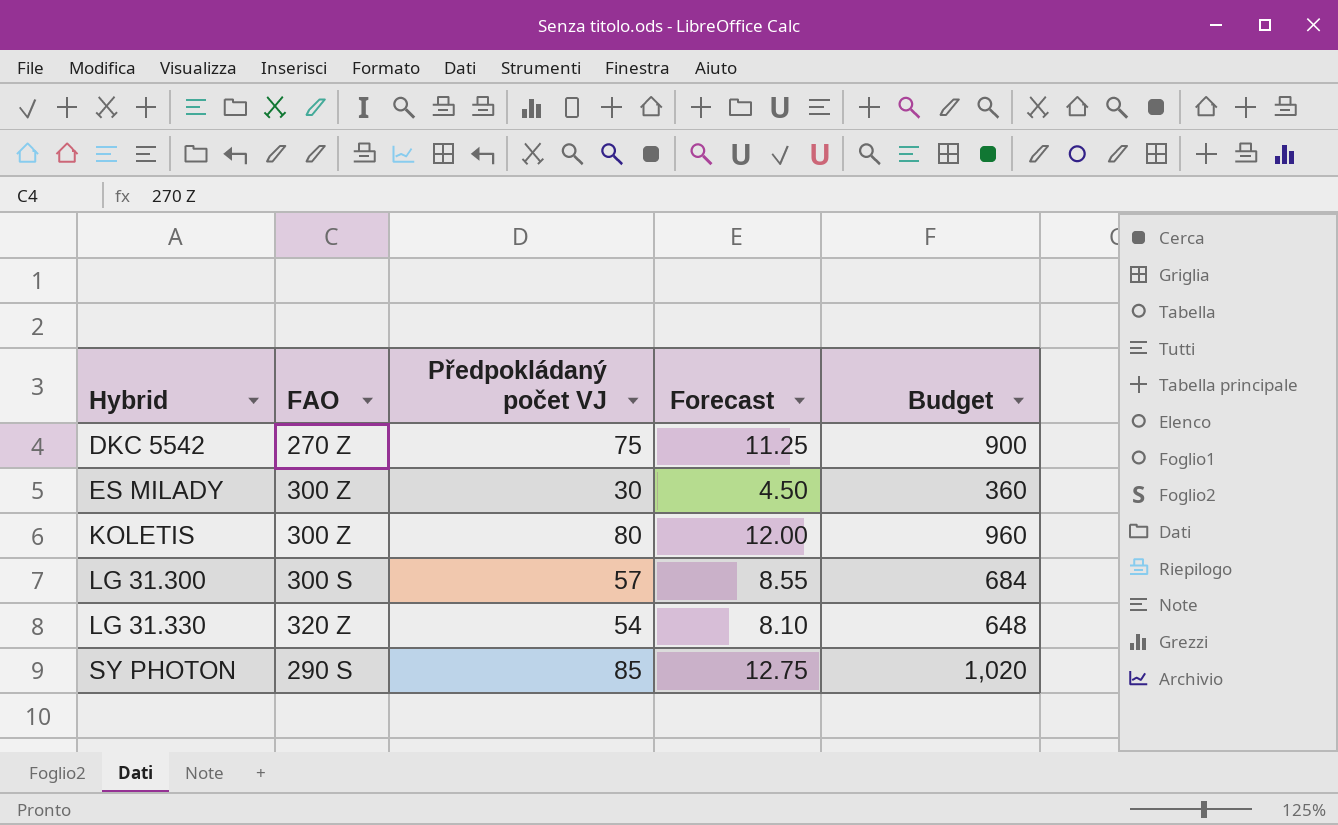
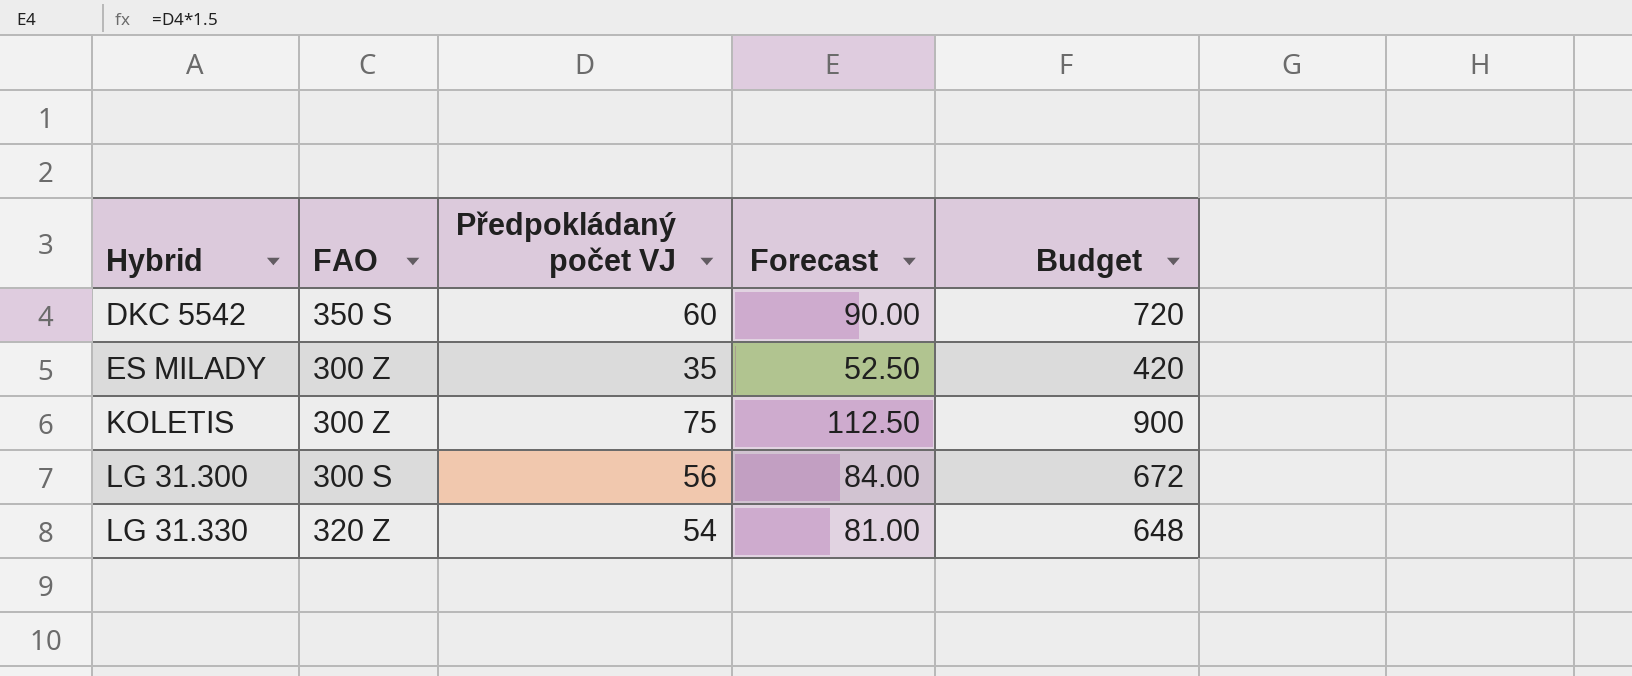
column Forecast | formula: [Předpokládaný počet VJ] * 0.15 -> [Předpokládaný počet VJ] * 1.5
row SY PHOTON: 290 S | 85 | 12.75 | 1,020 -> none
DKC 5542 | FAO: 270 Z -> 350 S
DKC 5542 | Předpokládaný počet VJ: 75 -> 60
DKC 5542 | Budget: 900 -> 720
ES MILADY | Předpokládaný počet VJ: 30 -> 35
ES MILADY | Budget: 360 -> 420
KOLETIS | Předpokládaný počet VJ: 80 -> 75
KOLETIS | Budget: 960 -> 900
LG 31.300 | Předpokládaný počet VJ: 57 -> 56
LG 31.300 | Budget: 684 -> 672

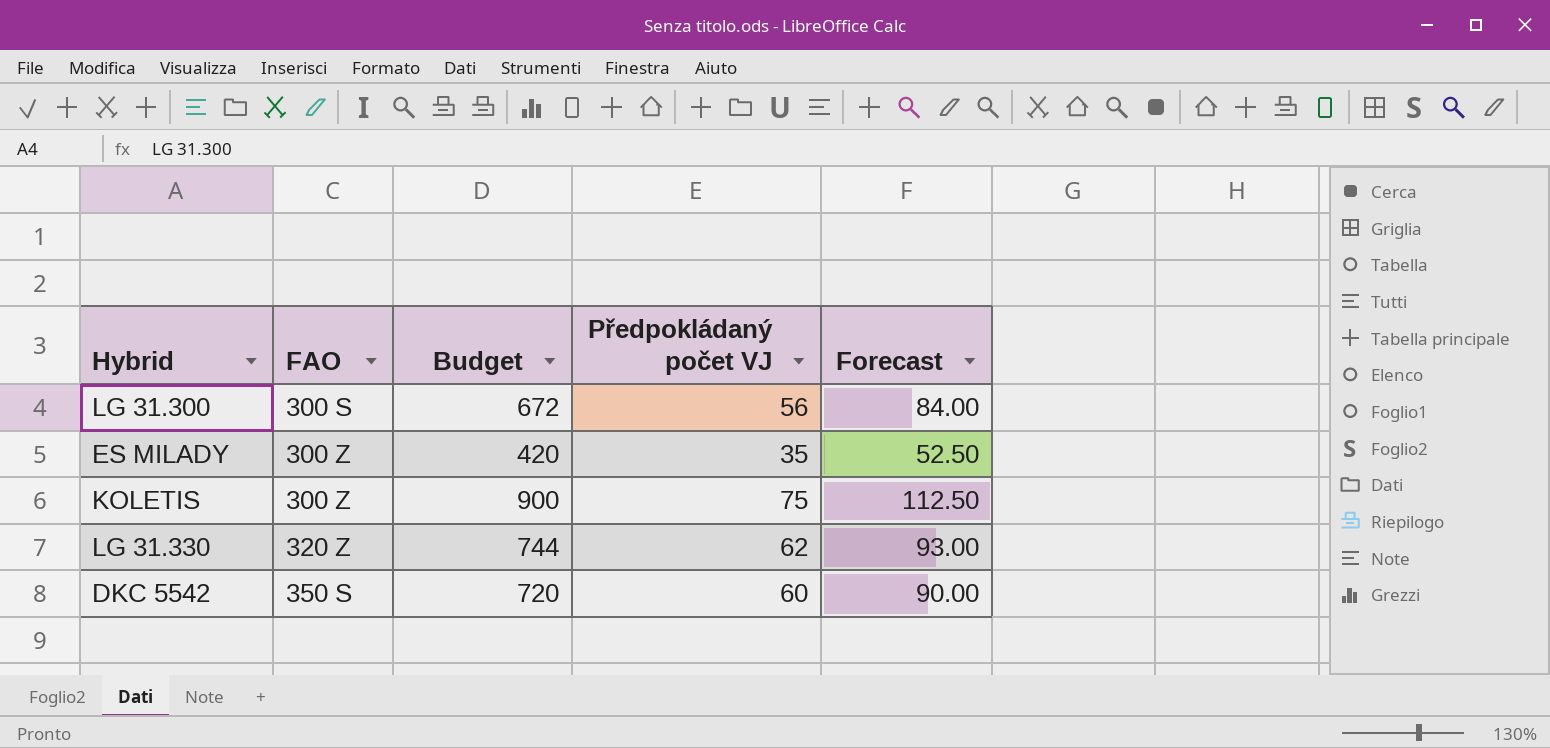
row order: Hybrid ascending -> FAO ascending
column Budget | position: 5 -> 3
LG 31.330 | Budget: 648 -> 744
LG 31.330 | Předpokládaný počet VJ: 54 -> 62
LG 31.330 | Forecast: 81.00 -> 93.00

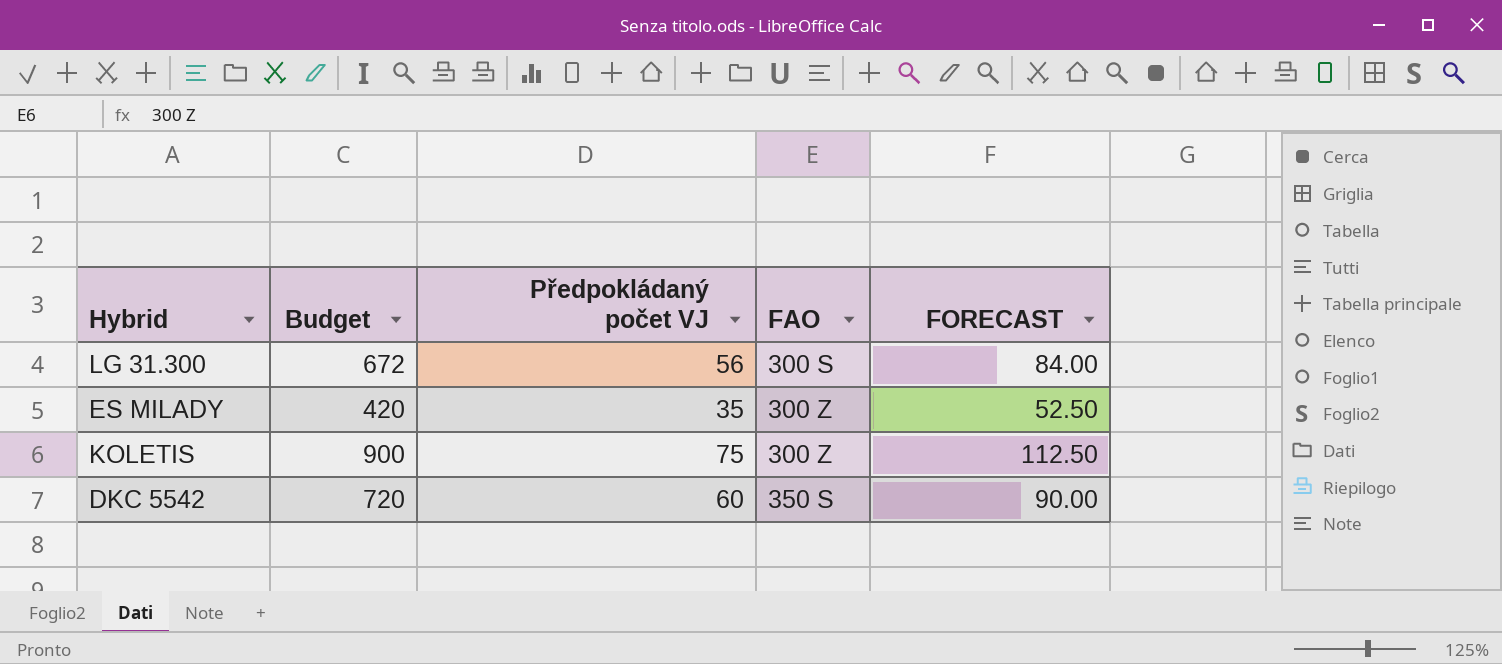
column FAO | position: 2 -> 4
column name: Forecast -> FORECAST
row LG 31.330: 320 Z | 744 | 62 | 93.00 -> none

